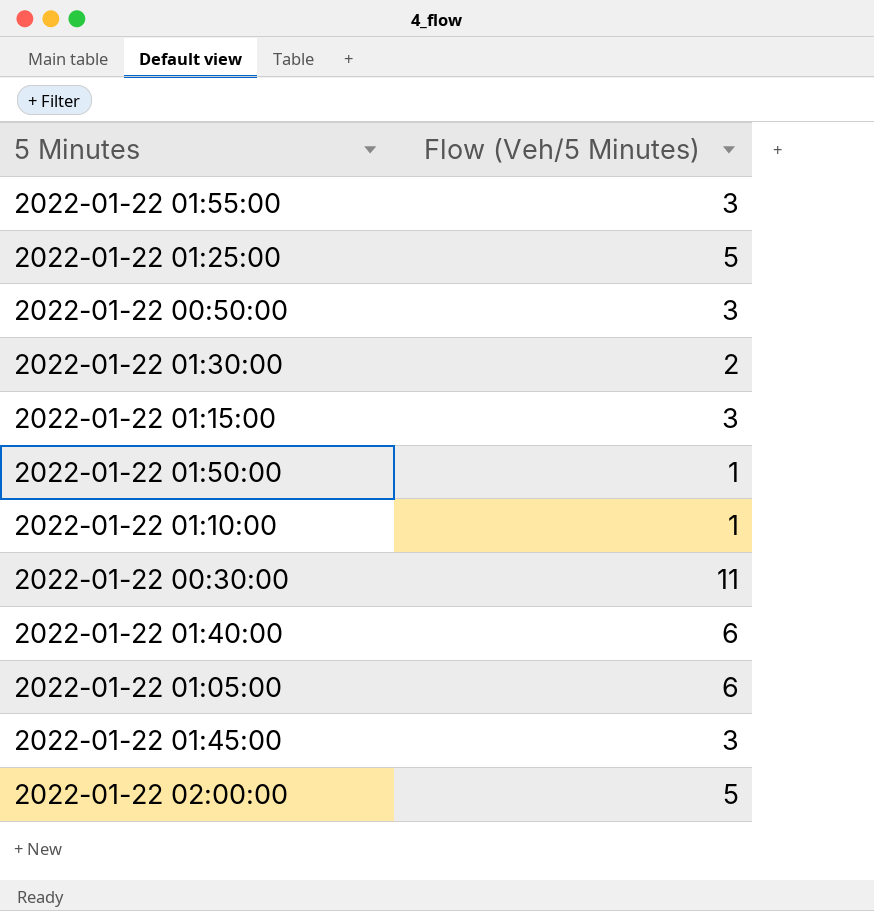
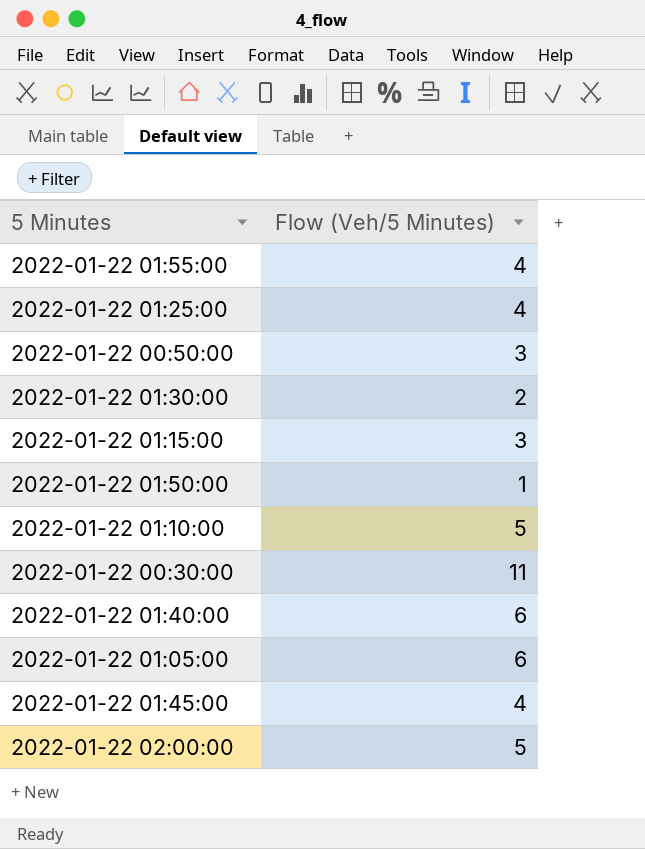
2022-01-22 01:55:00 | Flow (Veh/5 Minutes): 3 -> 4
2022-01-22 01:25:00 | Flow (Veh/5 Minutes): 5 -> 4
2022-01-22 01:10:00 | Flow (Veh/5 Minutes): 1 -> 5
2022-01-22 01:45:00 | Flow (Veh/5 Minutes): 3 -> 4

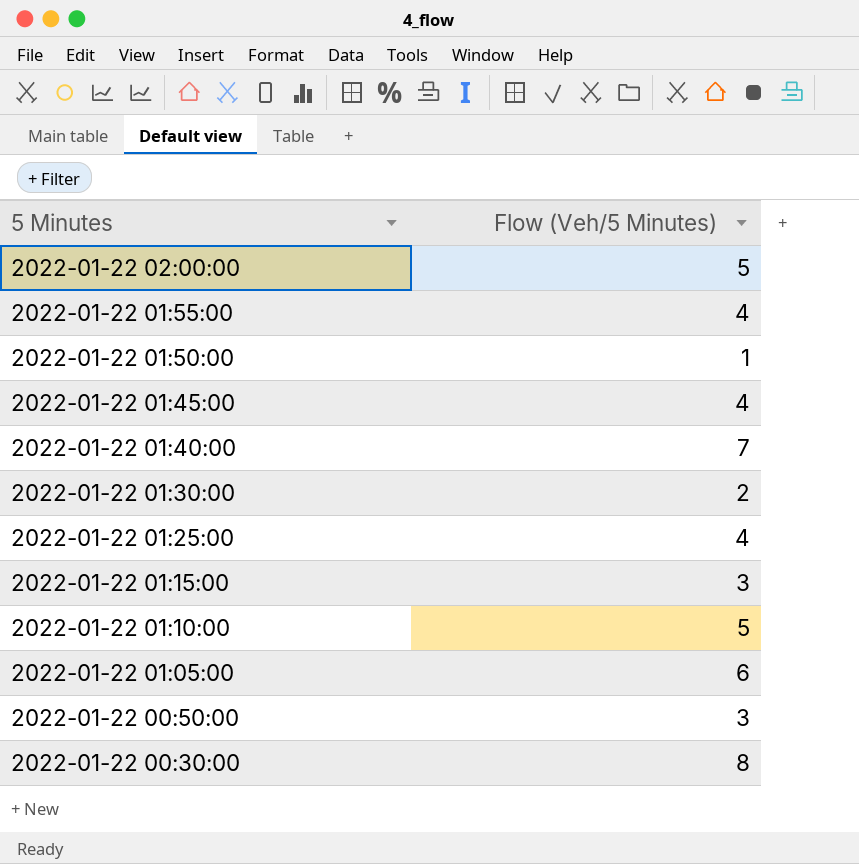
row order: none -> 5 Minutes descending
2022-01-22 01:40:00 | Flow (Veh/5 Minutes): 6 -> 7
2022-01-22 00:30:00 | Flow (Veh/5 Minutes): 11 -> 8

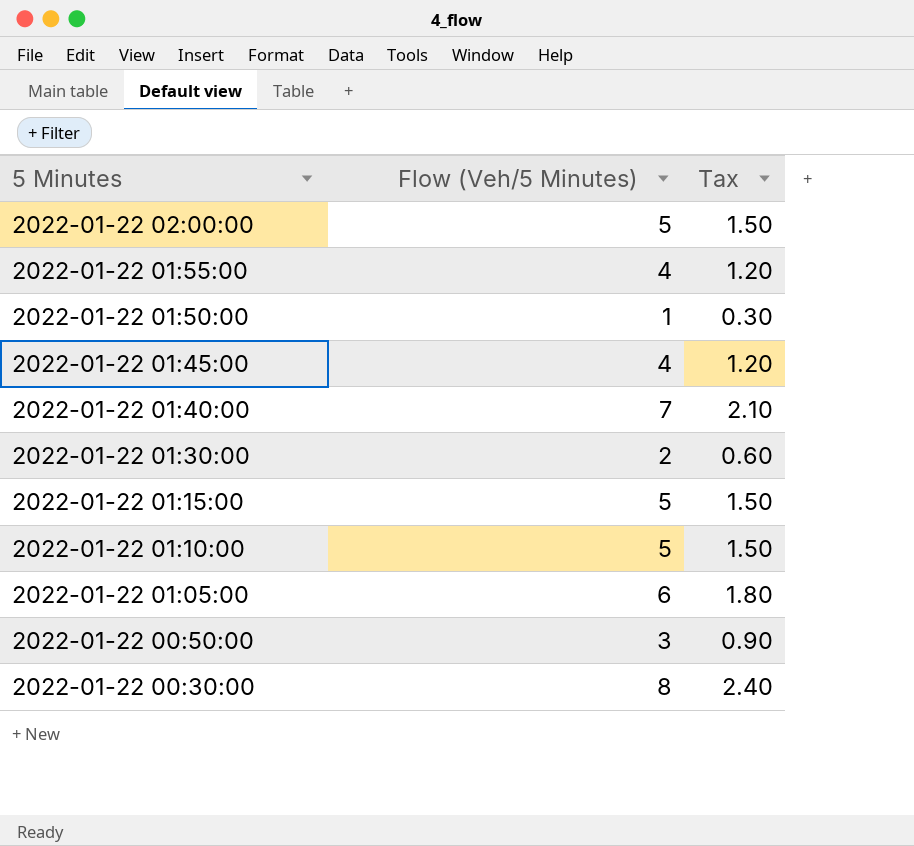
column Tax | formula: none -> [Flow (Veh/5 Minutes)] * 0.3
row 2022-01-22 01:25:00: 4 -> none
2022-01-22 01:15:00 | Flow (Veh/5 Minutes): 3 -> 5

